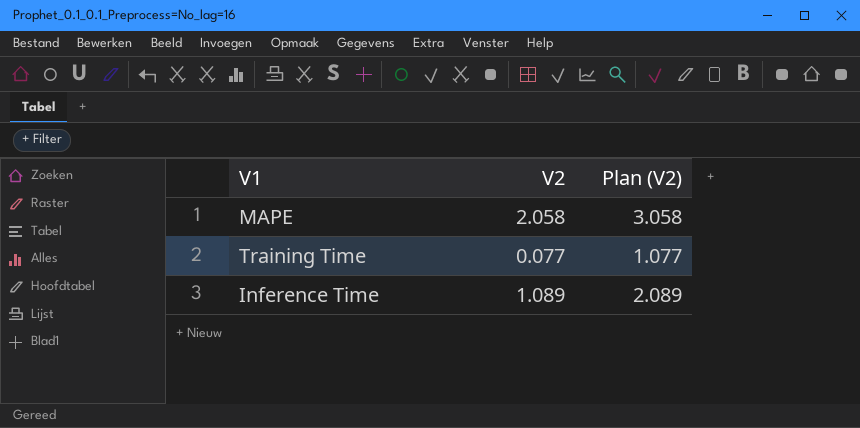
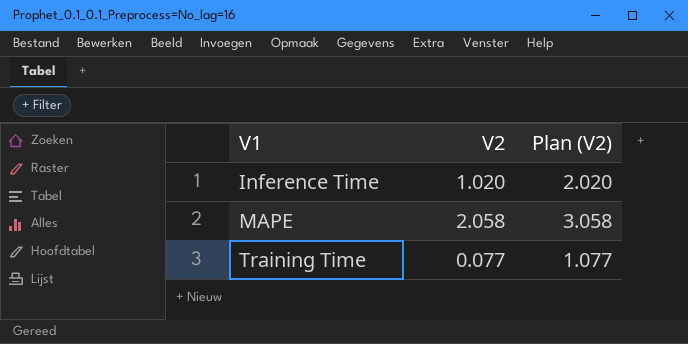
row order: none -> V1 ascending
Inference Time | V2: 1.089 -> 1.020
Inference Time | Plan (V2): 2.089 -> 2.020

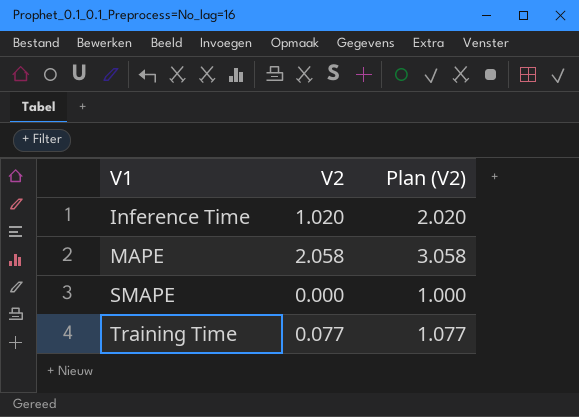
row SMAPE: none -> 0.000 | 1.000

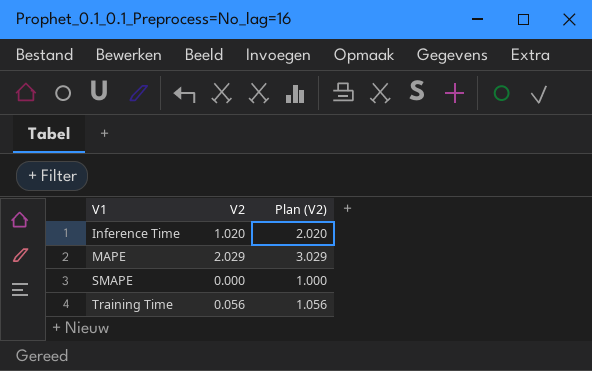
MAPE | V2: 2.058 -> 2.029
MAPE | Plan (V2): 3.058 -> 3.029
Training Time | V2: 0.077 -> 0.056
Training Time | Plan (V2): 1.077 -> 1.056

